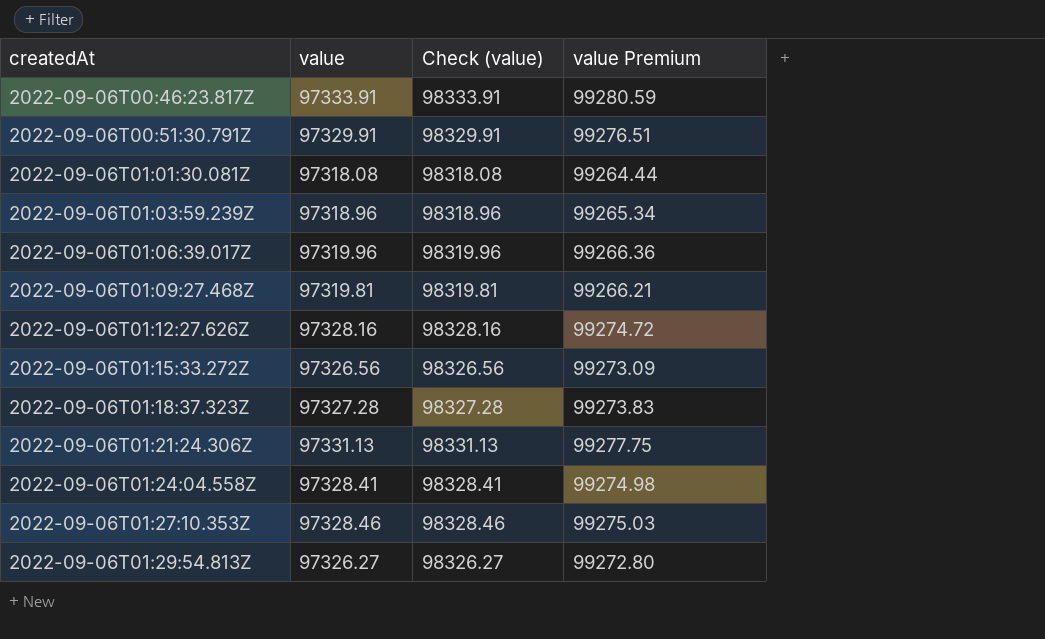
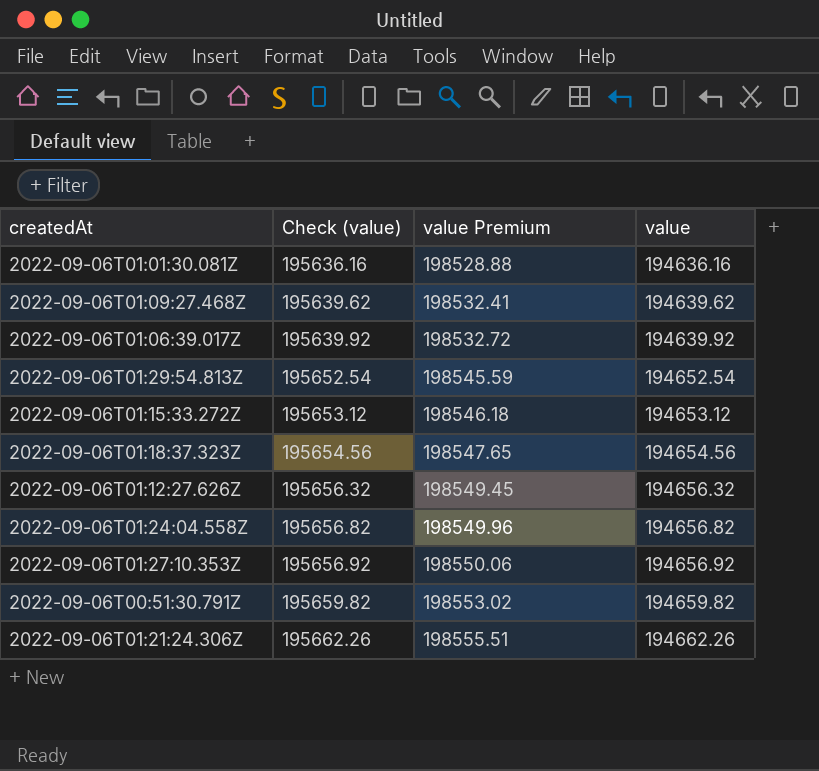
row order: createdAt ascending -> Check (value) ascending
column value | position: 2 -> 4
row 2022-09-06T00:46:23.817Z: 97333.91 | 98333.91 | 99280.59 -> none
row 2022-09-06T01:03:59.239Z: 97318.96 | 98318.96 | 99265.34 -> none
2022-09-06T01:01:30.081Z | Check (value): 98318.08 -> 195636.16
2022-09-06T01:01:30.081Z | value Premium: 99264.44 -> 198528.88
2022-09-06T01:01:30.081Z | value: 97318.08 -> 194636.16
2022-09-06T01:09:27.468Z | Check (value): 98319.81 -> 195639.62
2022-09-06T01:09:27.468Z | value Premium: 99266.21 -> 198532.41
2022-09-06T01:09:27.468Z | value: 97319.81 -> 194639.62
2022-09-06T01:06:39.017Z | Check (value): 98319.96 -> 195639.92
2022-09-06T01:06:39.017Z | value Premium: 99266.36 -> 198532.72
2022-09-06T01:06:39.017Z | value: 97319.96 -> 194639.92
2022-09-06T01:29:54.813Z | Check (value): 98326.27 -> 195652.54
2022-09-06T01:29:54.813Z | value Premium: 99272.80 -> 198545.59
2022-09-06T01:29:54.813Z | value: 97326.27 -> 194652.54
2022-09-06T01:15:33.272Z | Check (value): 98326.56 -> 195653.12
2022-09-06T01:15:33.272Z | value Premium: 99273.09 -> 198546.18
2022-09-06T01:15:33.272Z | value: 97326.56 -> 194653.12
2022-09-06T01:18:37.323Z | Check (value): 98327.28 -> 195654.56
2022-09-06T01:18:37.323Z | value Premium: 99273.83 -> 198547.65
2022-09-06T01:18:37.323Z | value: 97327.28 -> 194654.56
2022-09-06T01:12:27.626Z | Check (value): 98328.16 -> 195656.32
2022-09-06T01:12:27.626Z | value Premium: 99274.72 -> 198549.45
2022-09-06T01:12:27.626Z | value: 97328.16 -> 194656.32
2022-09-06T01:24:04.558Z | Check (value): 98328.41 -> 195656.82
2022-09-06T01:24:04.558Z | value Premium: 99274.98 -> 198549.96
2022-09-06T01:24:04.558Z | value: 97328.41 -> 194656.82
2022-09-06T01:27:10.353Z | Check (value): 98328.46 -> 195656.92
2022-09-06T01:27:10.353Z | value Premium: 99275.03 -> 198550.06
2022-09-06T01:27:10.353Z | value: 97328.46 -> 194656.92
2022-09-06T00:51:30.791Z | Check (value): 98329.91 -> 195659.82
2022-09-06T00:51:30.791Z | value Premium: 99276.51 -> 198553.02
2022-09-06T00:51:30.791Z | value: 97329.91 -> 194659.82
2022-09-06T01:21:24.306Z | Check (value): 98331.13 -> 195662.26
2022-09-06T01:21:24.306Z | value Premium: 99277.75 -> 198555.51
2022-09-06T01:21:24.306Z | value: 97331.13 -> 194662.26

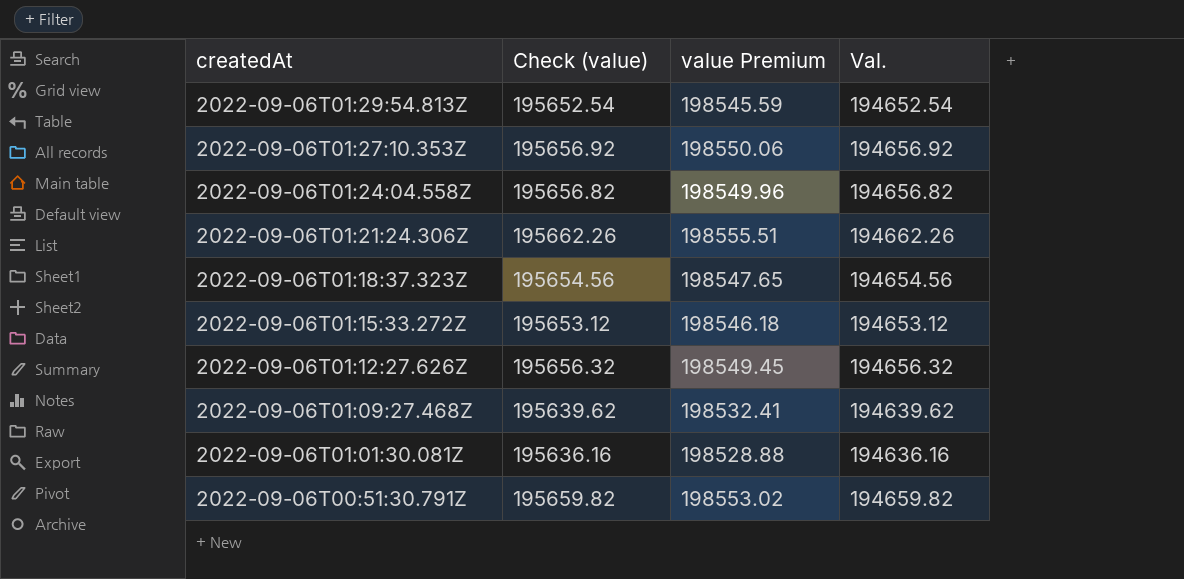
row order: Check (value) ascending -> createdAt descending
column name: value -> Val.
row 2022-09-06T01:06:39.017Z: 195639.92 | 198532.72 | 194639.92 -> none

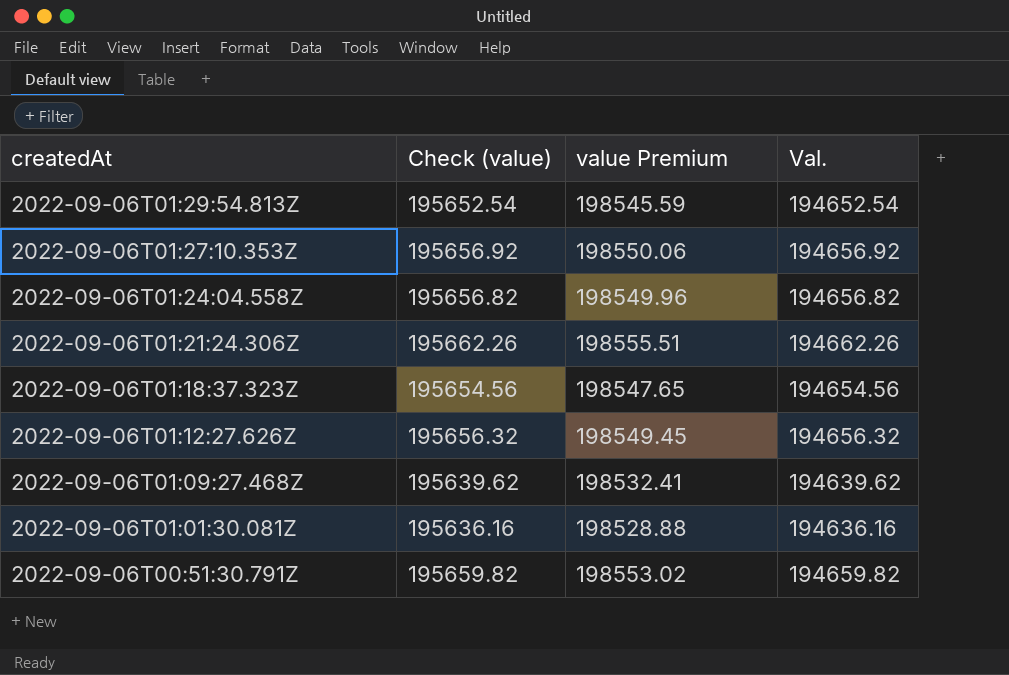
row 2022-09-06T01:15:33.272Z: 195653.12 | 198546.18 | 194653.12 -> none

